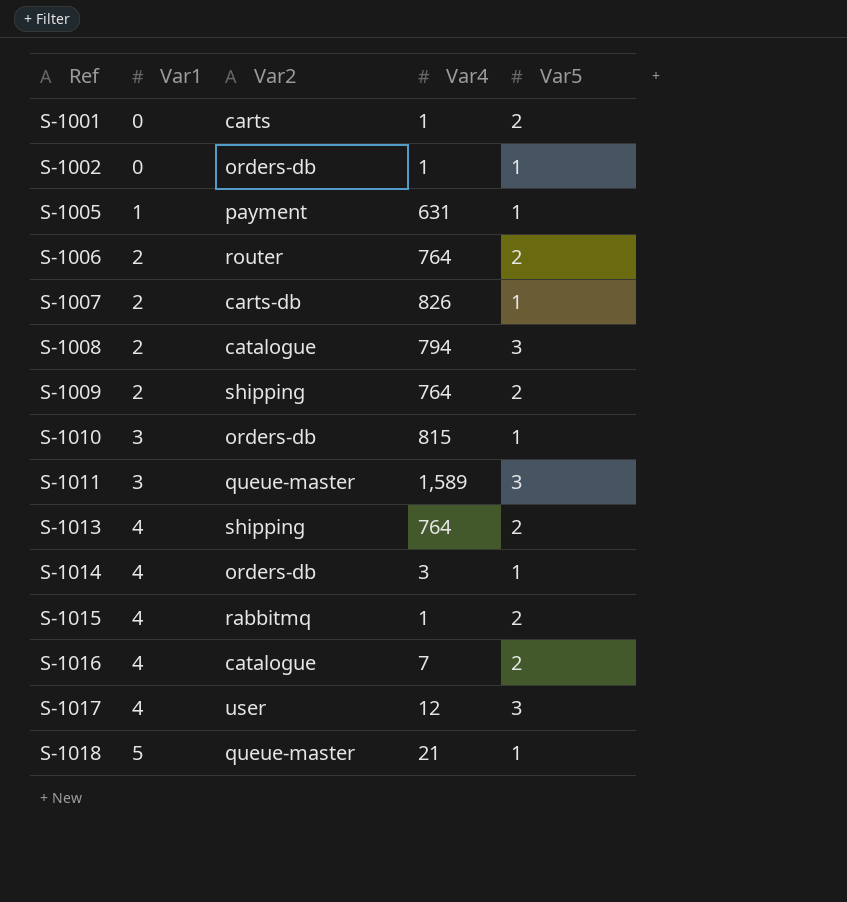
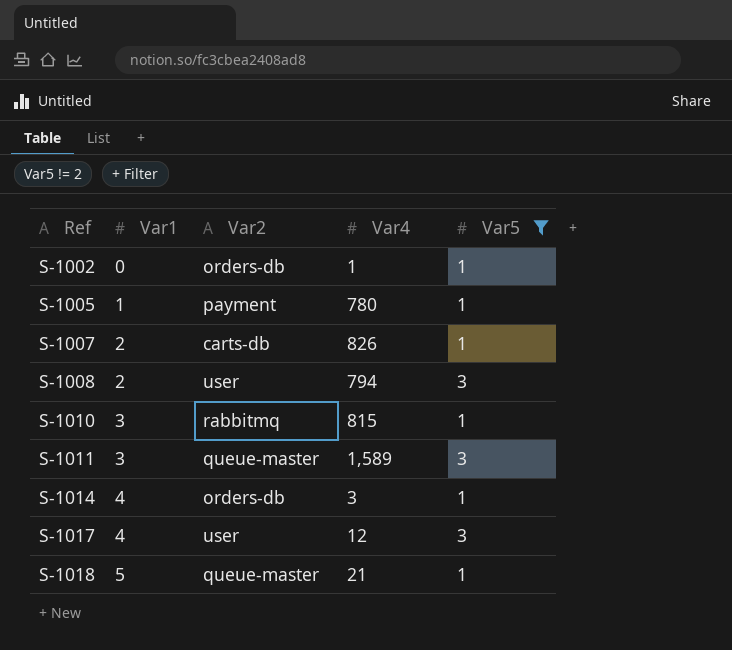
filter: none -> Var5 != 2
S-1005 | Var4: 631 -> 780
S-1008 | Var2: catalogue -> user
S-1010 | Var2: orders-db -> rabbitmq

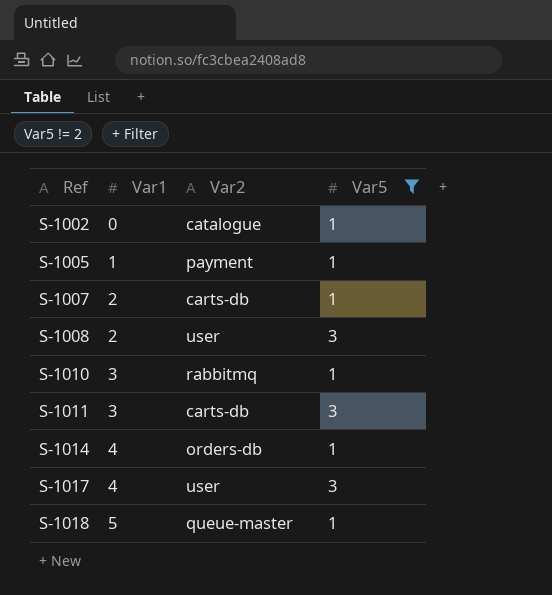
column Var4 | position: 4 -> none
S-1002 | Var2: orders-db -> catalogue
S-1011 | Var2: queue-master -> carts-db

